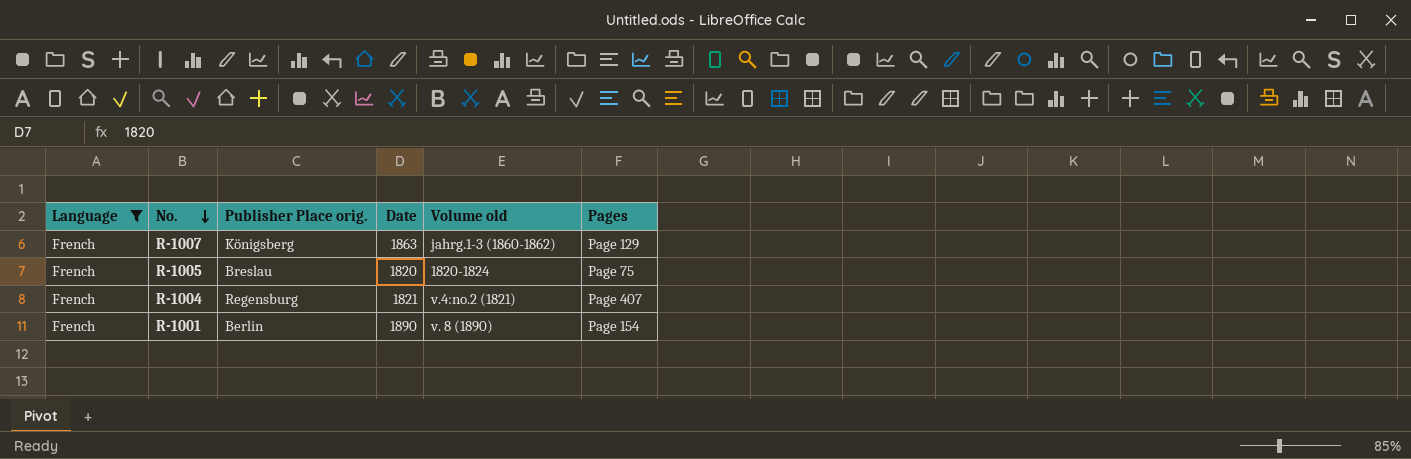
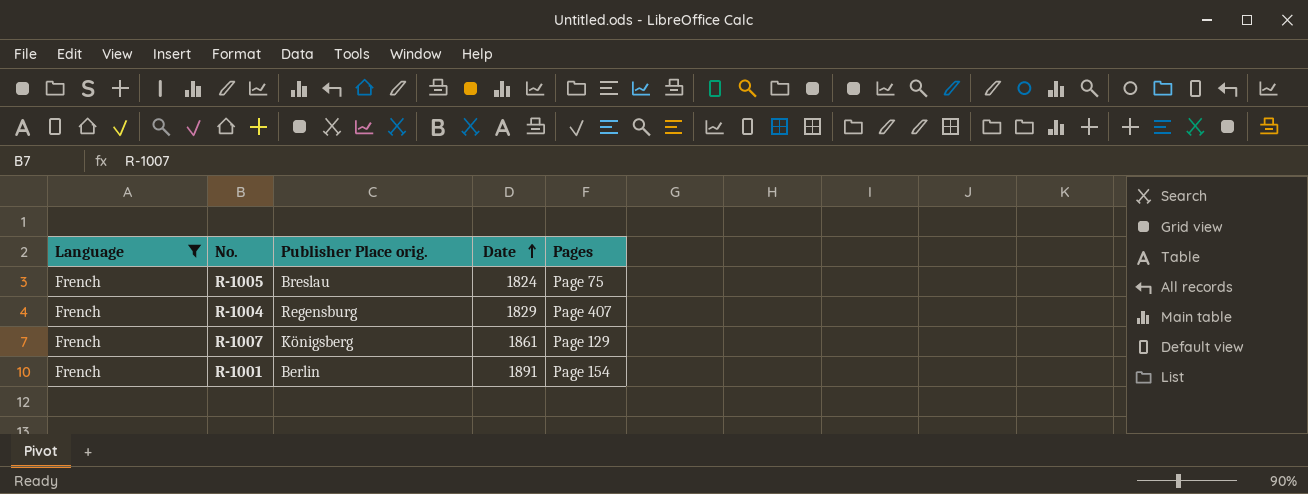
row order: No. descending -> Date ascending
column Volume old | position: 5 -> none
R-1005 | Date: 1820 -> 1824
R-1004 | Date: 1821 -> 1829
R-1007 | Date: 1863 -> 1861
R-1001 | Date: 1890 -> 1891

